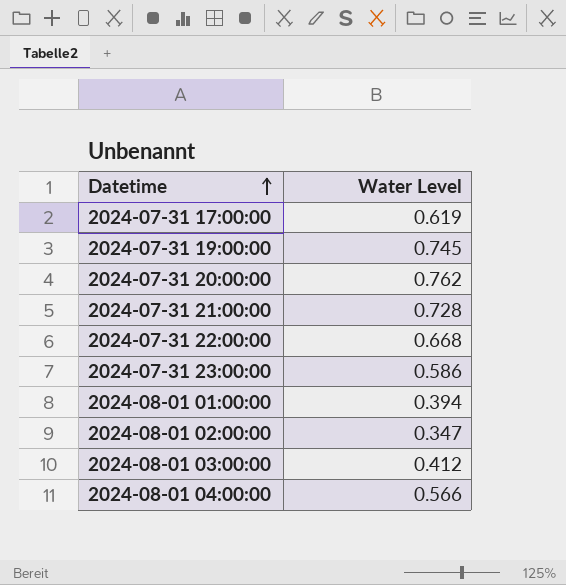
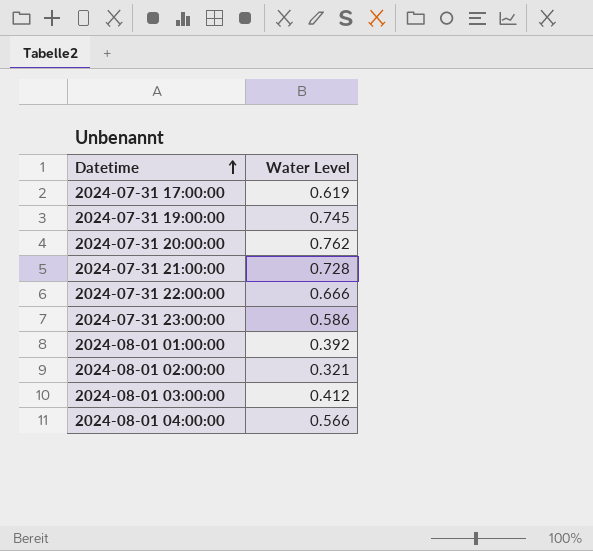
2024-07-31 22:00:00 | Water Level: 0.668 -> 0.666
2024-08-01 01:00:00 | Water Level: 0.394 -> 0.392
2024-08-01 02:00:00 | Water Level: 0.347 -> 0.321

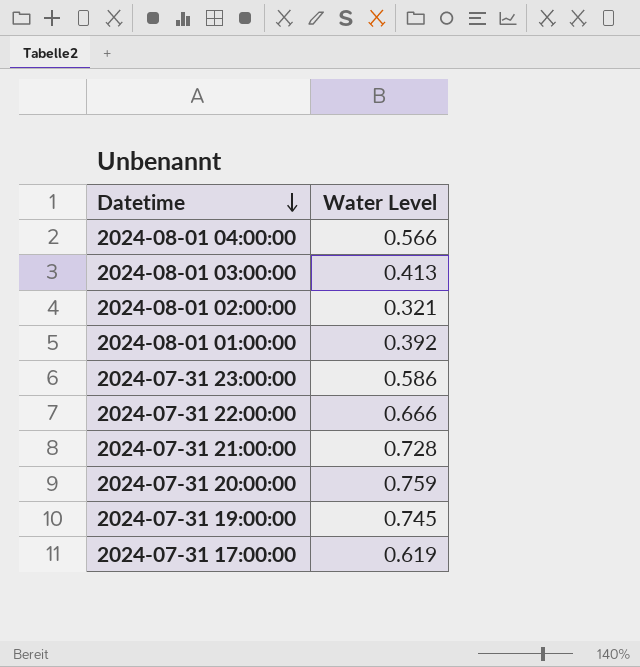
row order: Datetime ascending -> Datetime descending
2024-08-01 03:00:00 | Water Level: 0.412 -> 0.413
2024-07-31 20:00:00 | Water Level: 0.762 -> 0.759

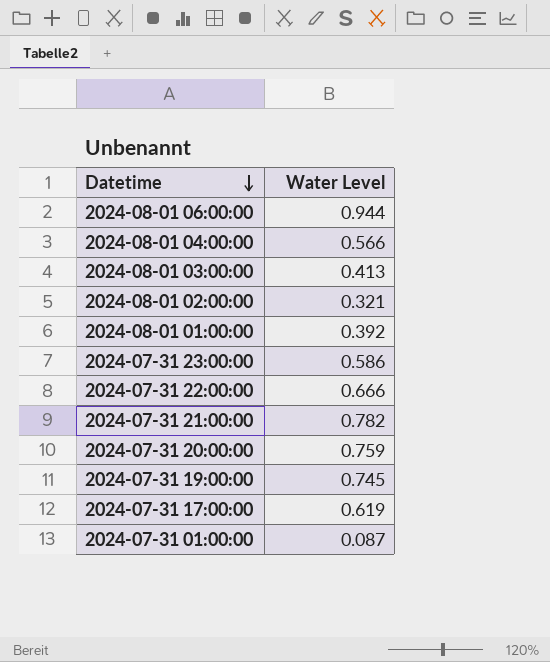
row 2024-08-01 06:00:00: none -> 0.944
2024-07-31 21:00:00 | Water Level: 0.728 -> 0.782
row 2024-07-31 01:00:00: none -> 0.087

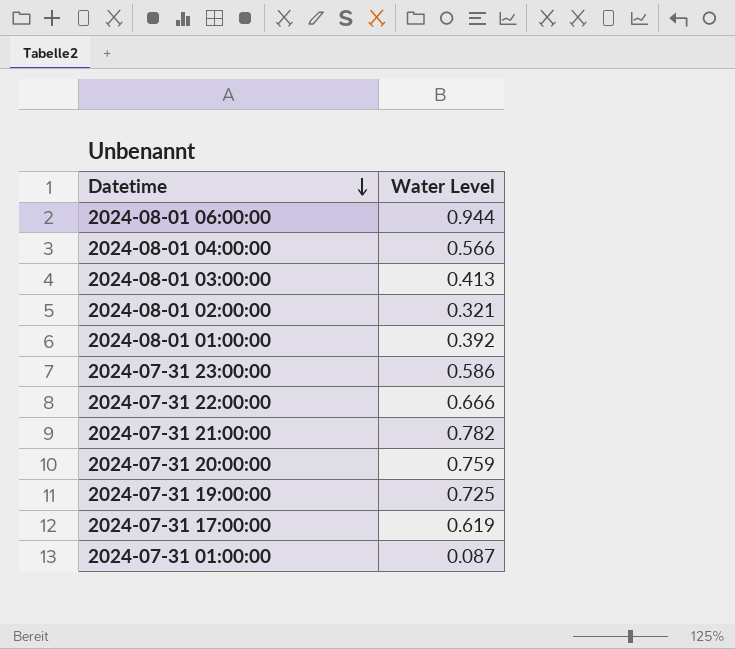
2024-07-31 19:00:00 | Water Level: 0.745 -> 0.725

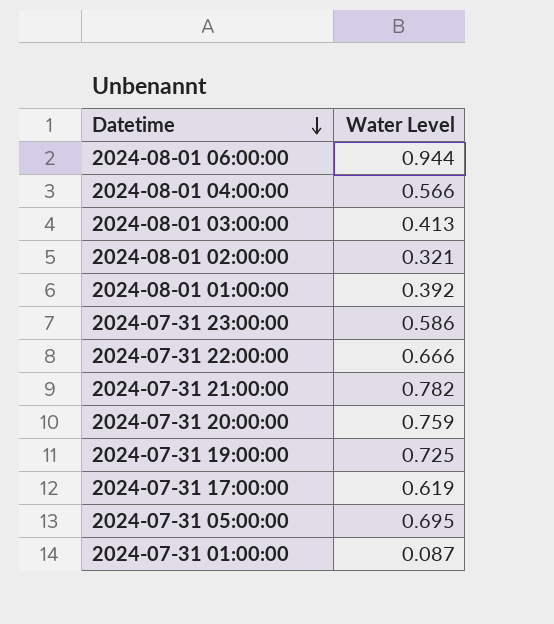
row 2024-07-31 05:00:00: none -> 0.695

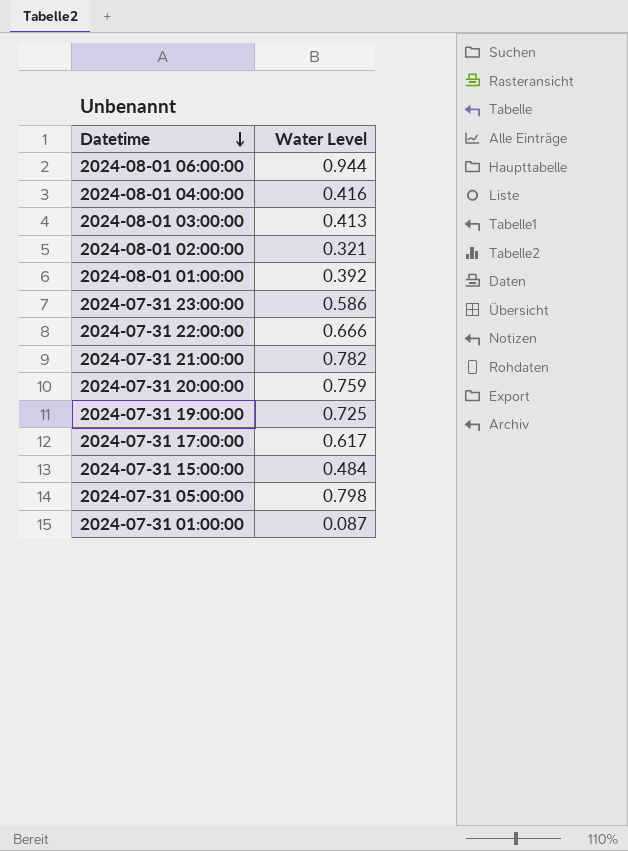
2024-08-01 04:00:00 | Water Level: 0.566 -> 0.416
2024-07-31 17:00:00 | Water Level: 0.619 -> 0.617
row 2024-07-31 15:00:00: none -> 0.484
2024-07-31 05:00:00 | Water Level: 0.695 -> 0.798

